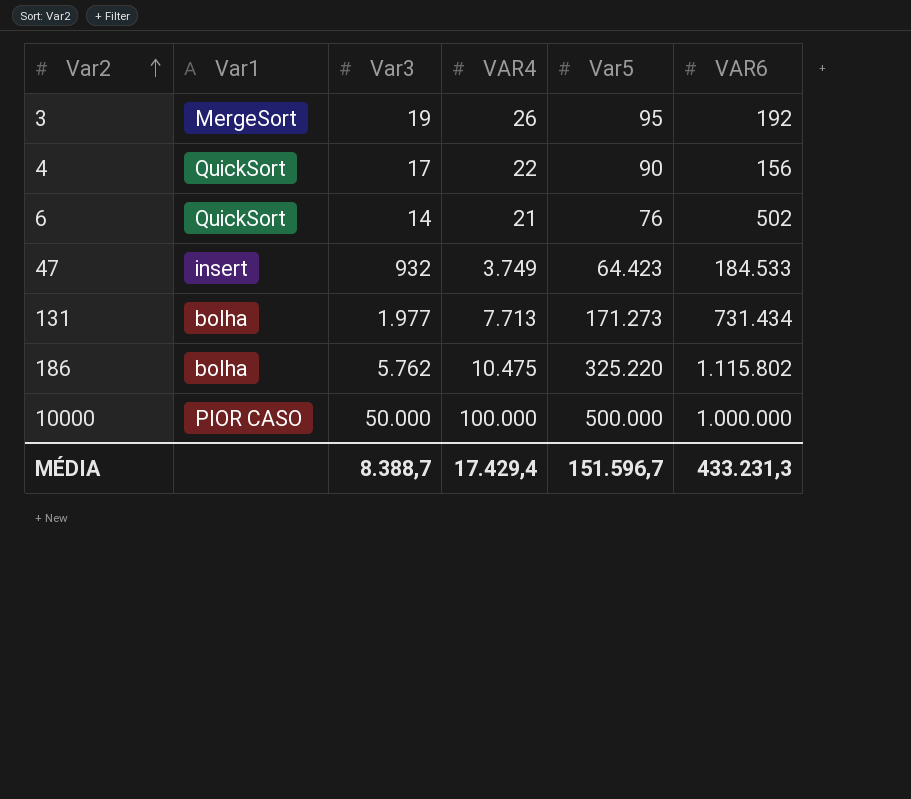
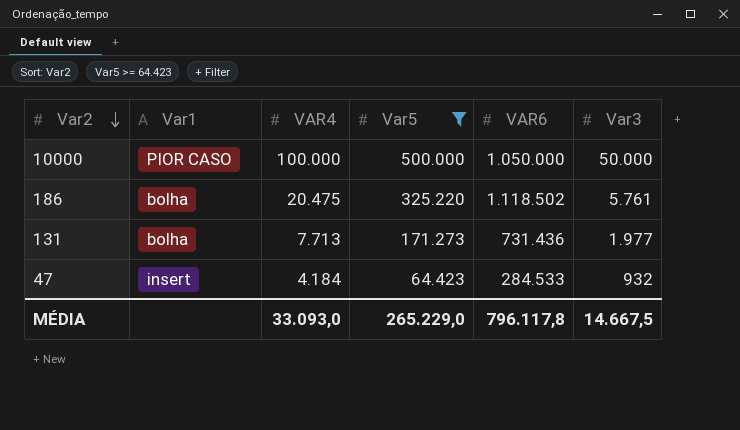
filter: none -> Var5 >= 64.423
row order: Var2 ascending -> Var2 descending
column Var3 | position: 3 -> 6
10000 | VAR6: 1.000.000 -> 1.050.000
186 | VAR4: 10.475 -> 20.475
186 | VAR6: 1.115.802 -> 1.118.502
186 | Var3: 5.762 -> 5.761
131 | VAR6: 731.434 -> 731.436
47 | VAR4: 3.749 -> 4.184
47 | VAR6: 184.533 -> 284.533
MÉDIA | VAR4: 17.429,4 -> 33.093,0
MÉDIA | Var5: 151.596,7 -> 265.229,0
MÉDIA | VAR6: 433.231,3 -> 796.117,8
MÉDIA | Var3: 8.388,7 -> 14.667,5

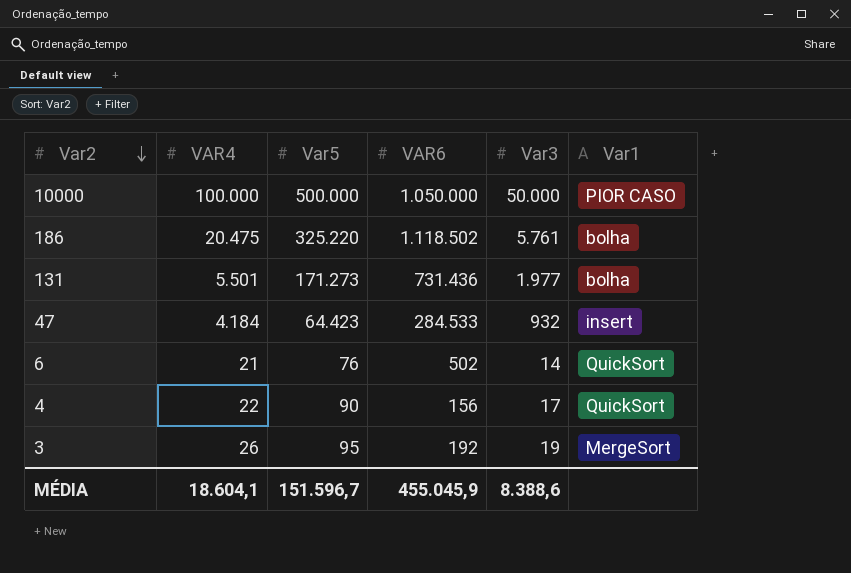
filter: Var5 >= 64.423 -> none
column Var1 | position: 2 -> 6
131 | VAR4: 7.713 -> 5.501
MÉDIA | VAR4: 33.093,0 -> 18.604,1
MÉDIA | Var5: 265.229,0 -> 151.596,7
MÉDIA | VAR6: 796.117,8 -> 455.045,9
MÉDIA | Var3: 14.667,5 -> 8.388,6

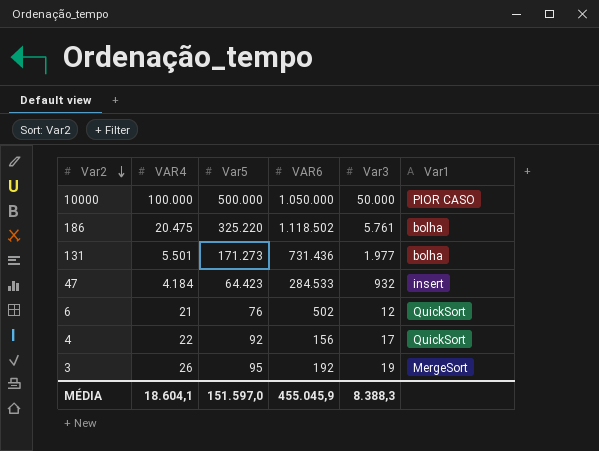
6 | Var3: 14 -> 12
4 | Var5: 90 -> 92
MÉDIA | Var5: 151.596,7 -> 151.597,0
MÉDIA | Var3: 8.388,6 -> 8.388,3

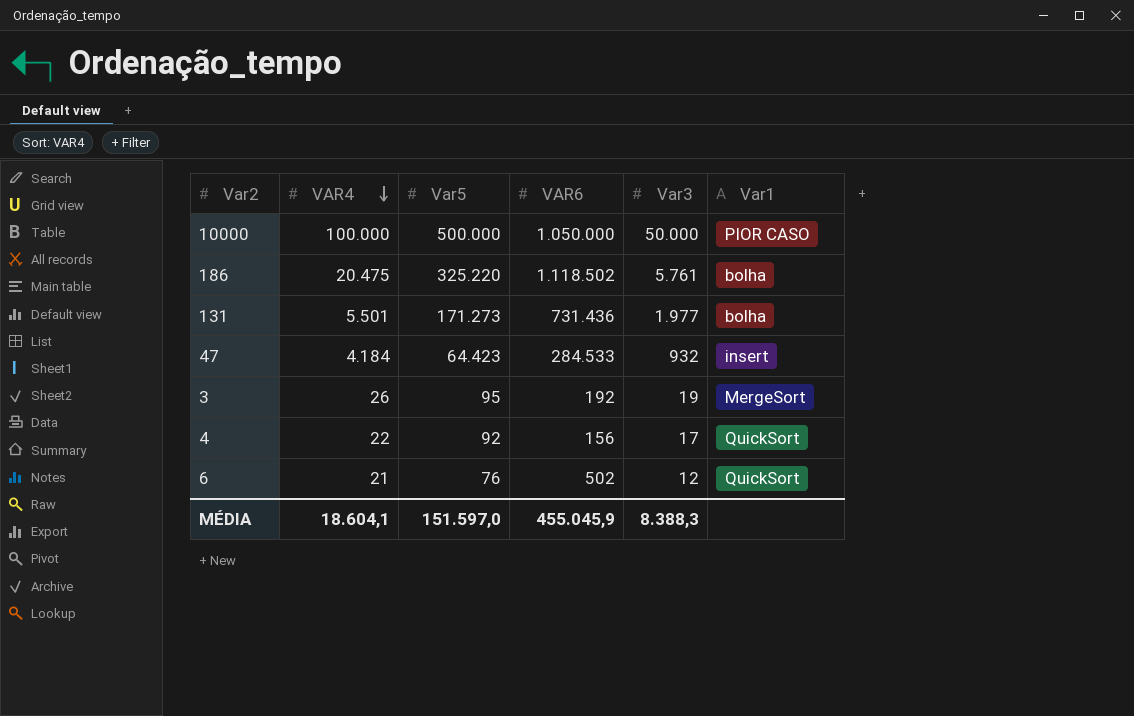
row order: Var2 descending -> VAR4 descending

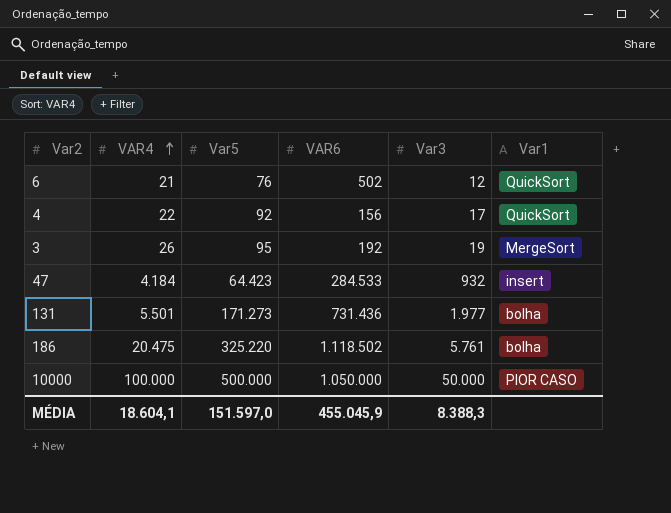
row order: VAR4 descending -> VAR4 ascending

